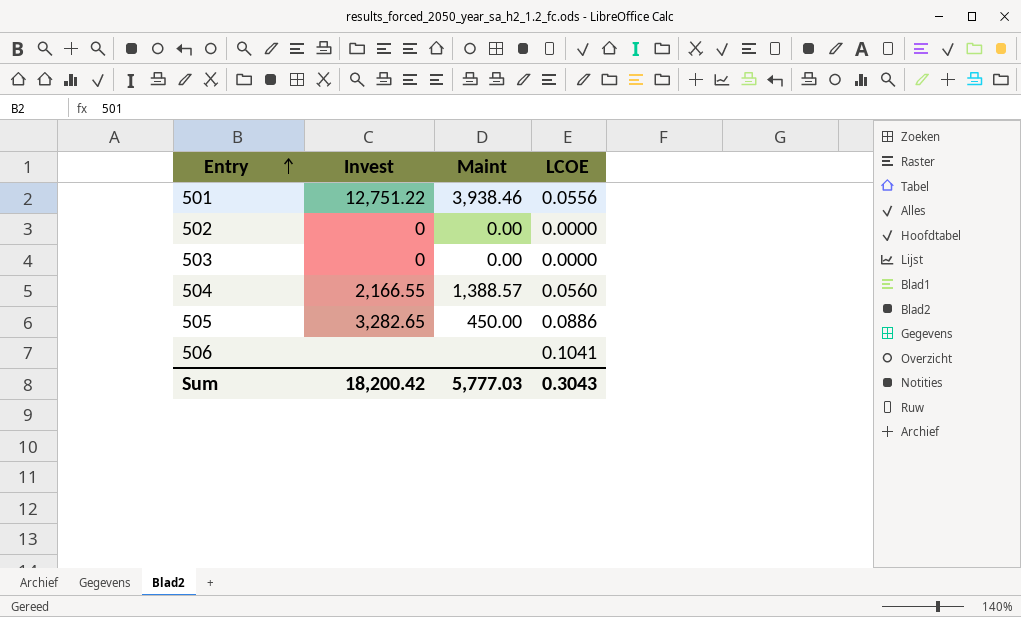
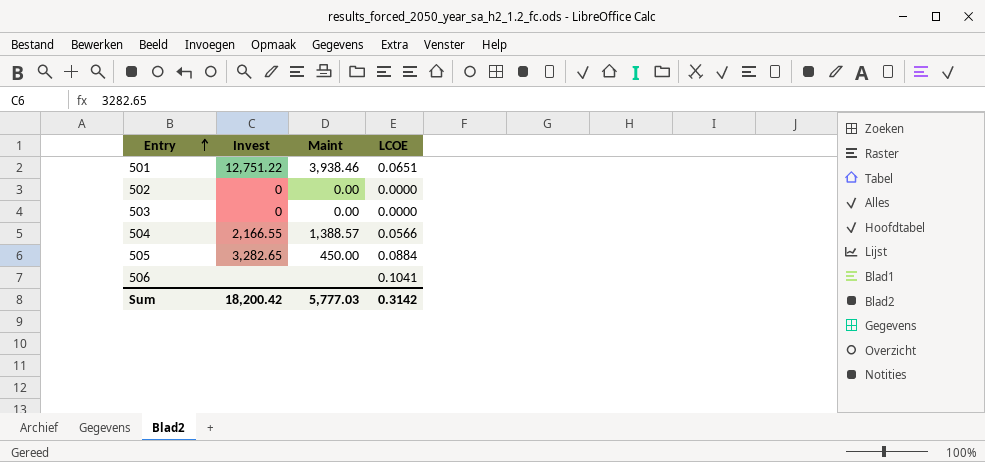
501 | LCOE: 0.0556 -> 0.0651
504 | LCOE: 0.0560 -> 0.0566
505 | LCOE: 0.0886 -> 0.0884
Sum | LCOE: 0.3043 -> 0.3142

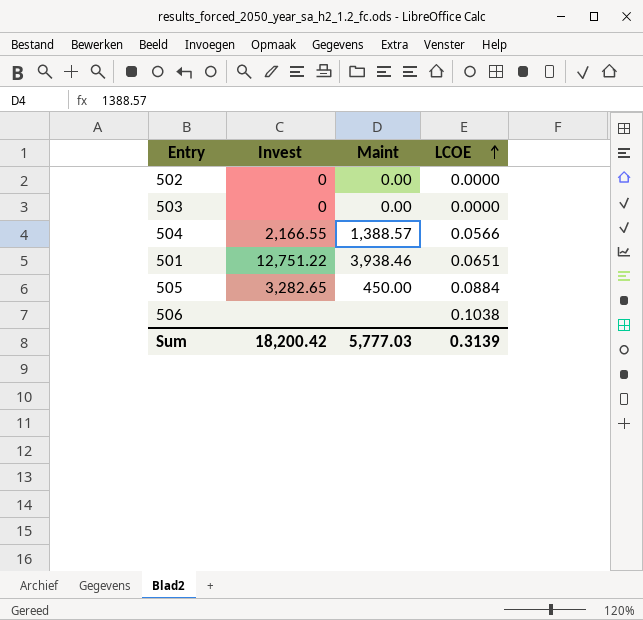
row order: Entry ascending -> LCOE ascending
506 | LCOE: 0.1041 -> 0.1038
Sum | LCOE: 0.3142 -> 0.3139

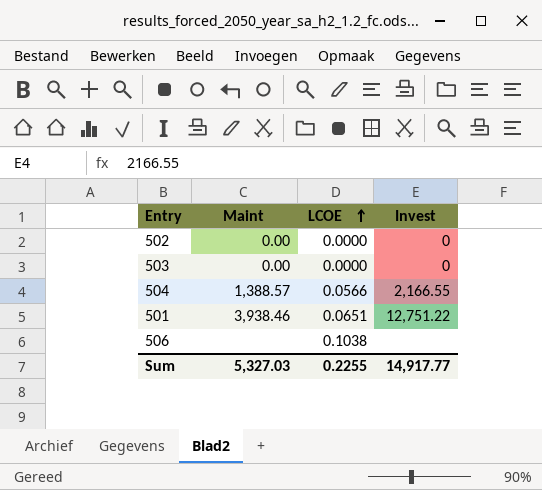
column Invest | position: 2 -> 4
row 505: 3,282.65 | 450.00 | 0.0884 -> none
Sum | Maint: 5,777.03 -> 5,327.03
Sum | LCOE: 0.3139 -> 0.2255
Sum | Invest: 18,200.42 -> 14,917.77

